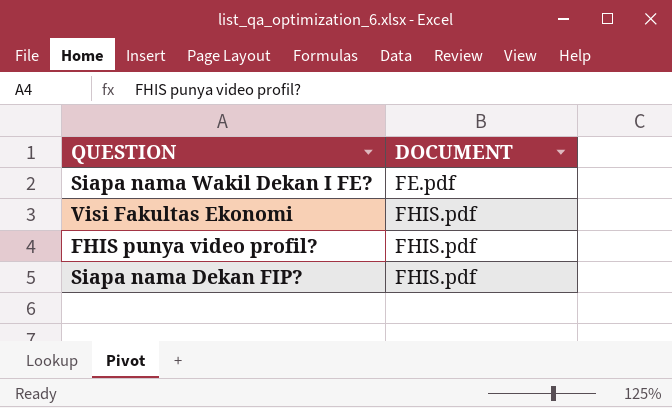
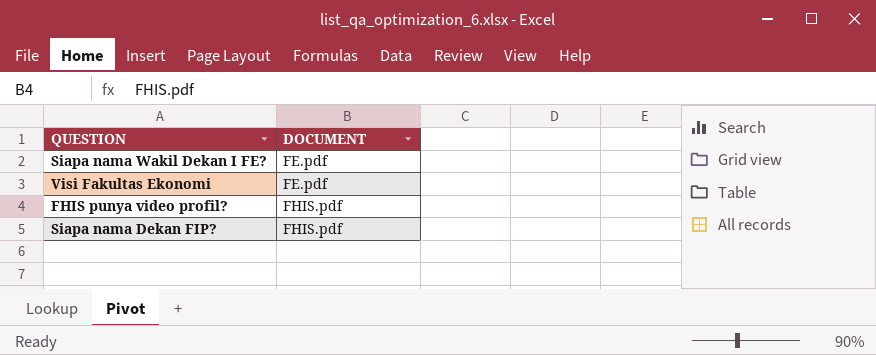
Visi Fakultas Ekonomi | DOCUMENT: FHIS.pdf -> FE.pdf

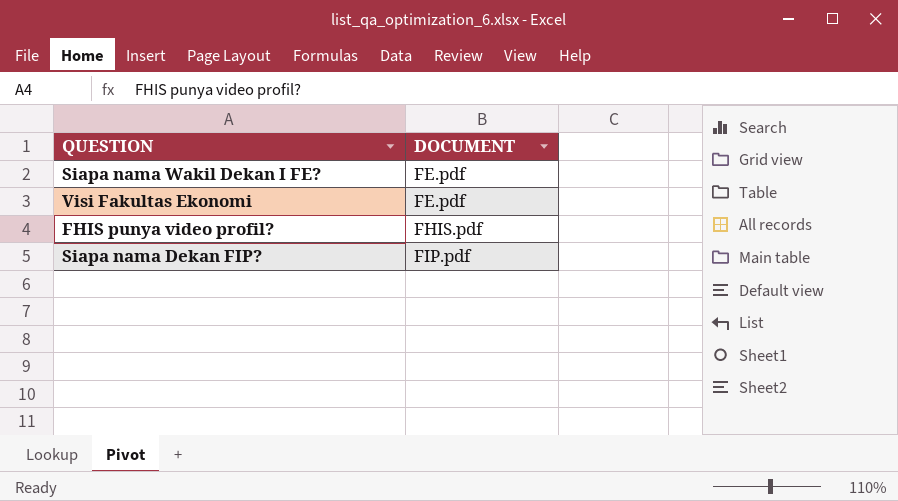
Siapa nama Dekan FIP? | DOCUMENT: FHIS.pdf -> FIP.pdf

